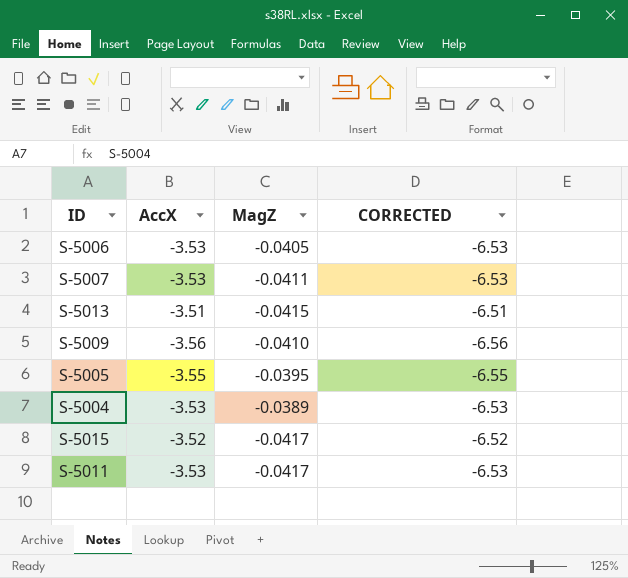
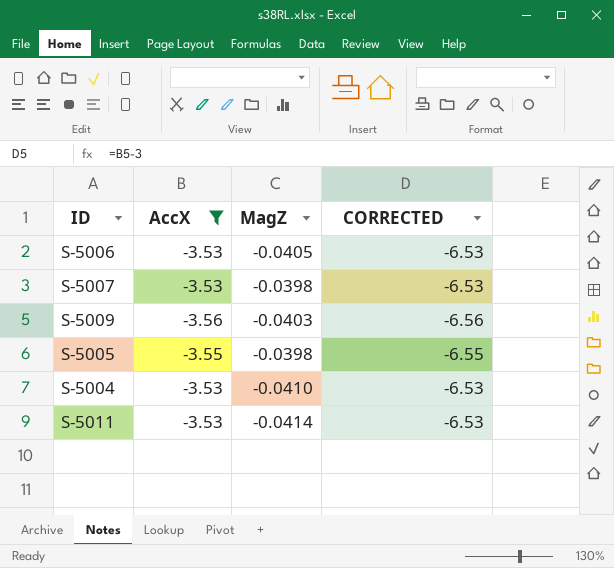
filter: none -> AccX <= -3.53
S-5007 | MagZ: -0.0411 -> -0.0398
S-5009 | MagZ: -0.0410 -> -0.0403
S-5005 | MagZ: -0.0395 -> -0.0398
S-5004 | MagZ: -0.0389 -> -0.0410
S-5011 | MagZ: -0.0417 -> -0.0414

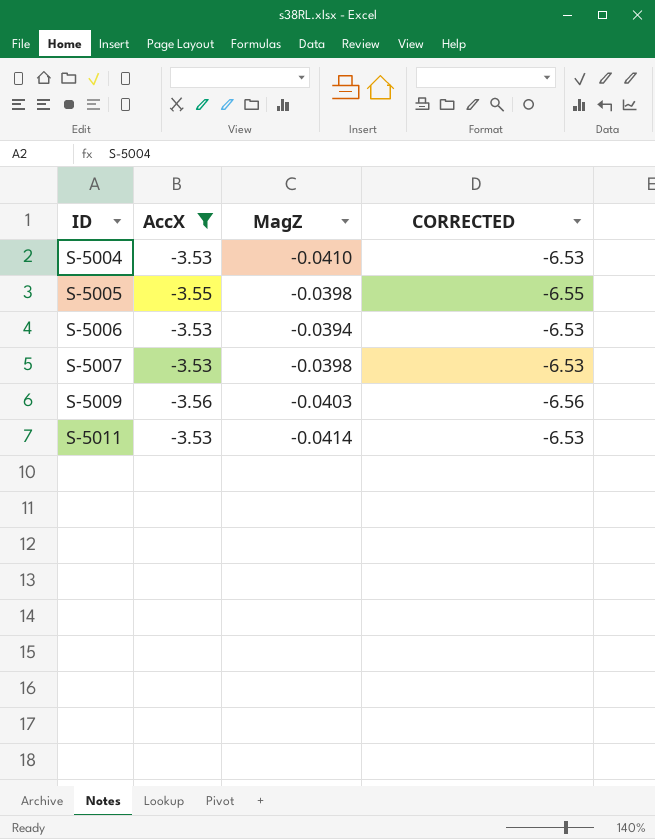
row order: none -> ID ascending
S-5006 | MagZ: -0.0405 -> -0.0394

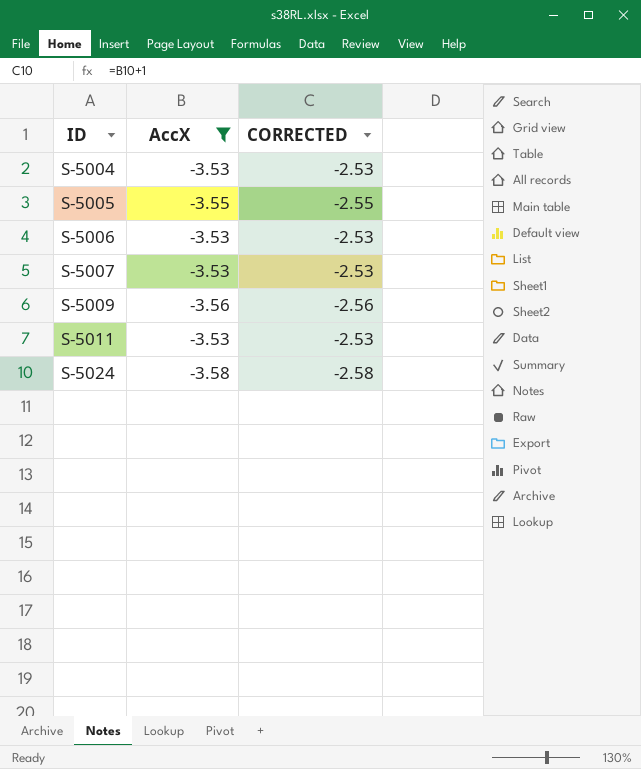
column MagZ | position: 3 -> none
column CORRECTED | formula: [AccX] - 3 -> [AccX] + 1
row S-5024: none -> -3.58 | -2.58

